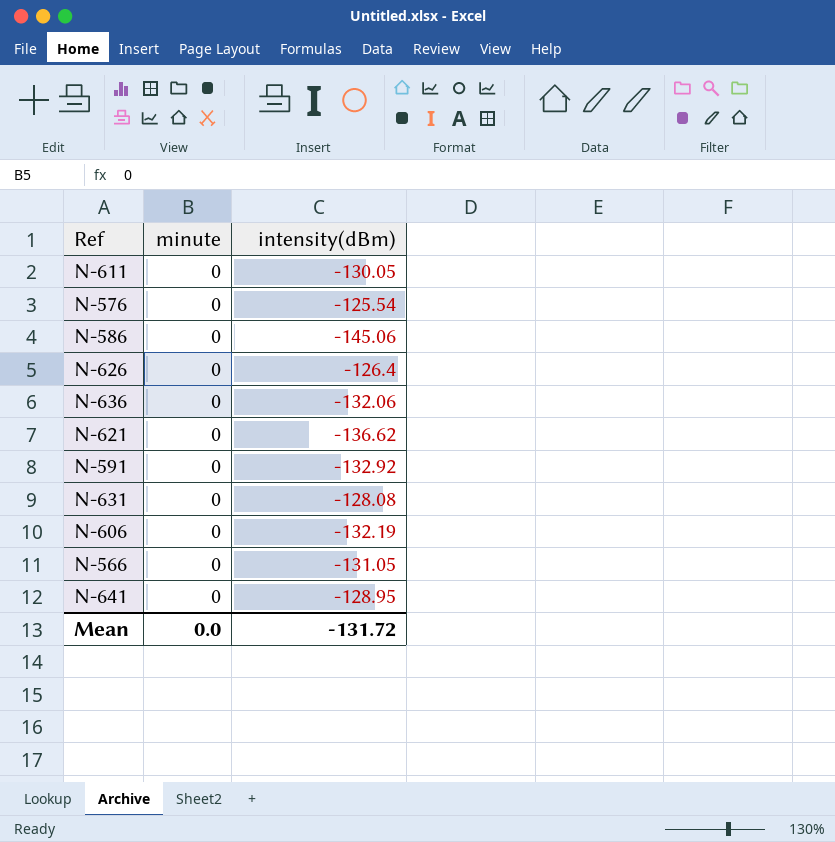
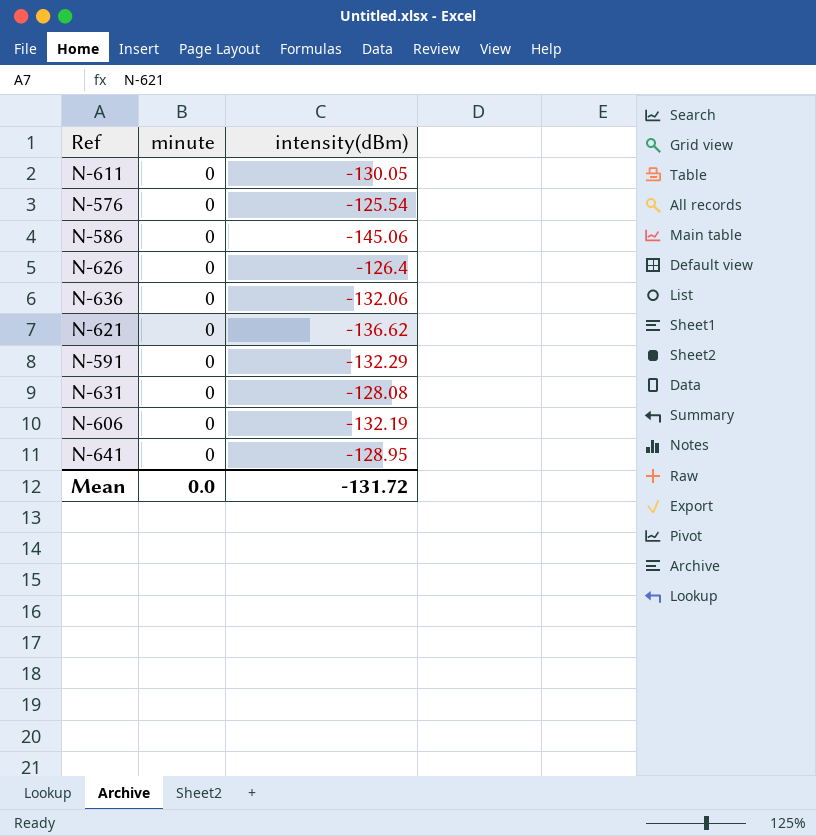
row N-566: 0 | -131.05 -> none
N-591 | intensity(dBm): -132.92 -> -132.29

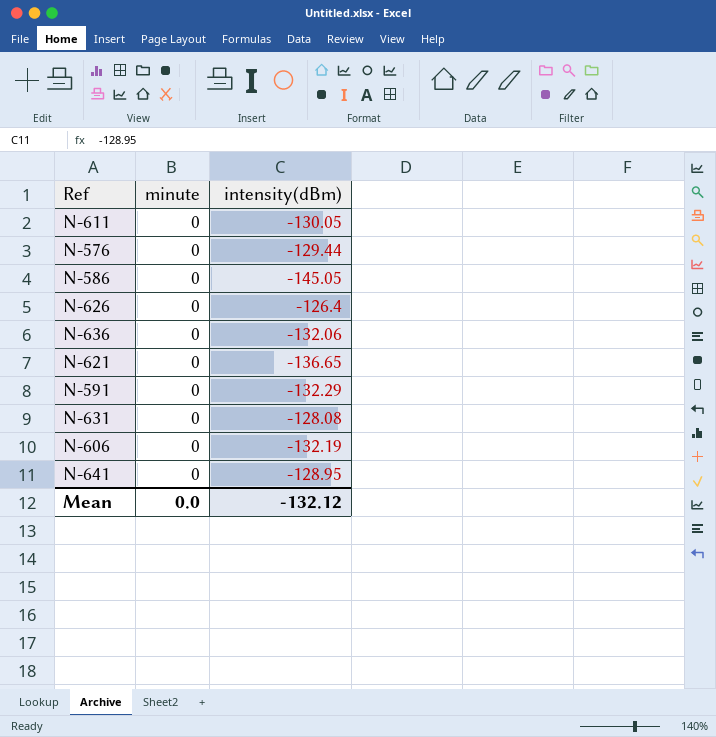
N-576 | intensity(dBm): -125.54 -> -129.44
N-586 | intensity(dBm): -145.06 -> -145.05
N-621 | intensity(dBm): -136.62 -> -136.65
Mean | intensity(dBm): -131.72 -> -132.12

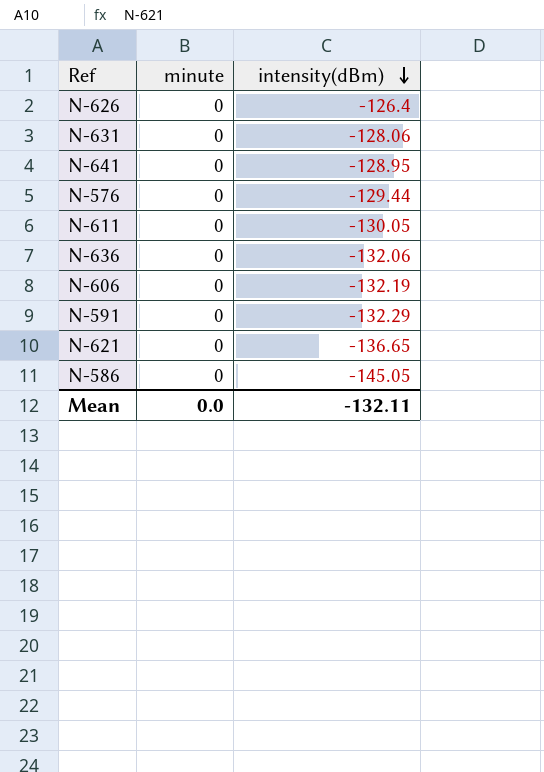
row order: none -> intensity(dBm) descending
N-631 | intensity(dBm): -128.08 -> -128.06
Mean | intensity(dBm): -132.12 -> -132.11

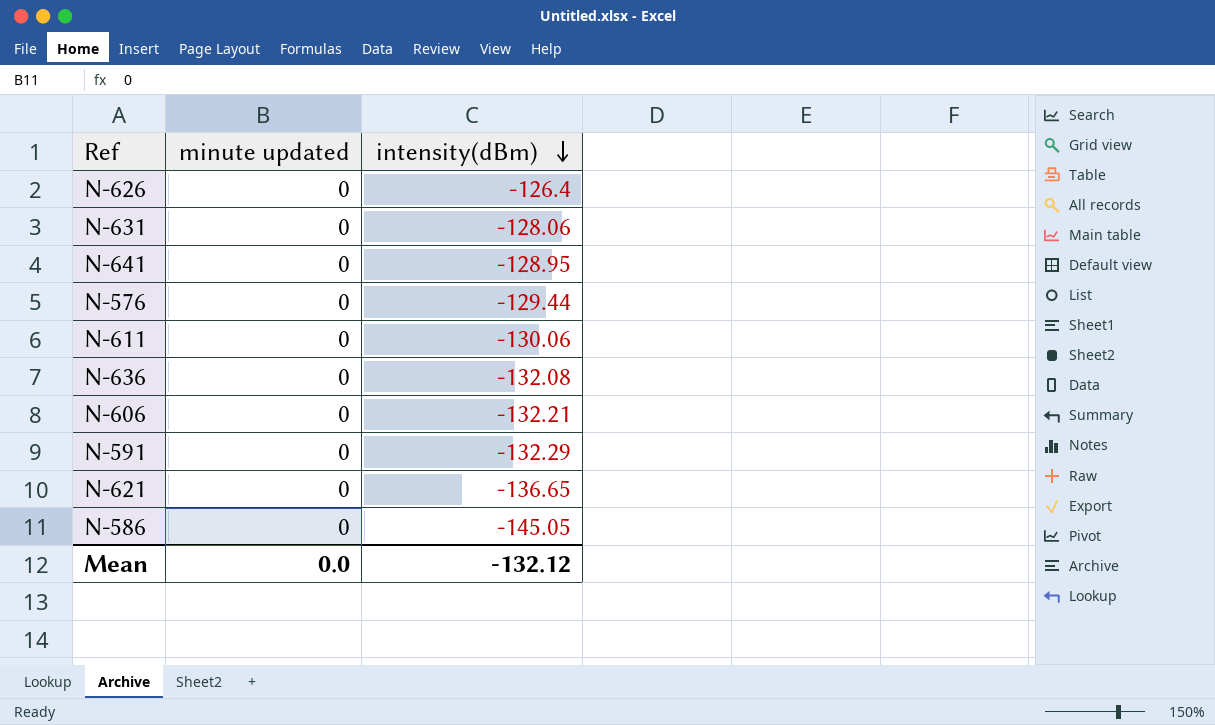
column name: minute -> minute updated
N-611 | intensity(dBm): -130.05 -> -130.06
N-636 | intensity(dBm): -132.06 -> -132.08
N-606 | intensity(dBm): -132.19 -> -132.21
Mean | intensity(dBm): -132.11 -> -132.12

